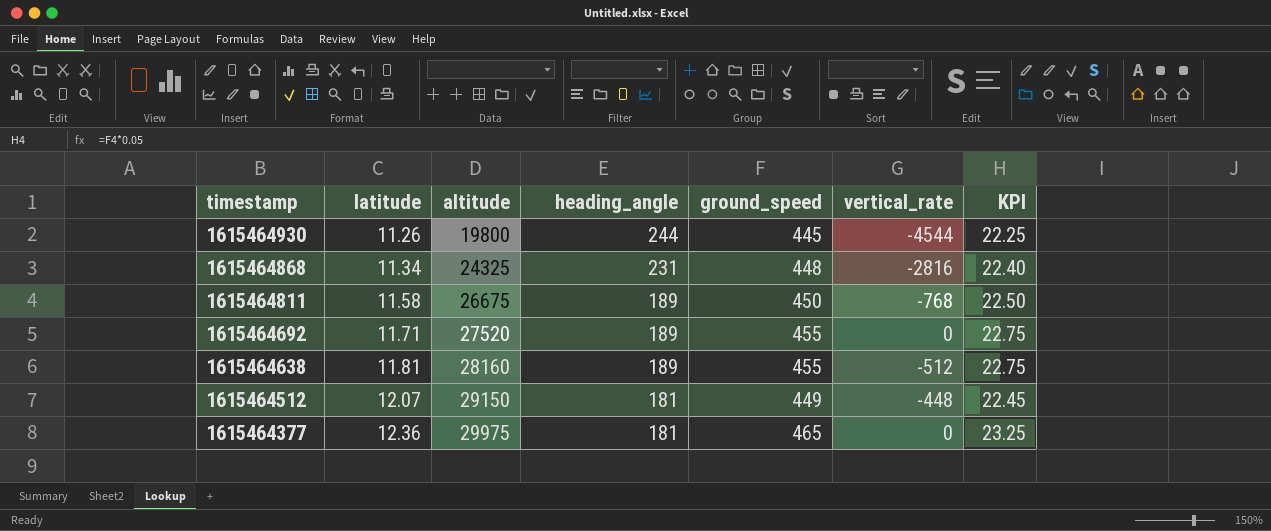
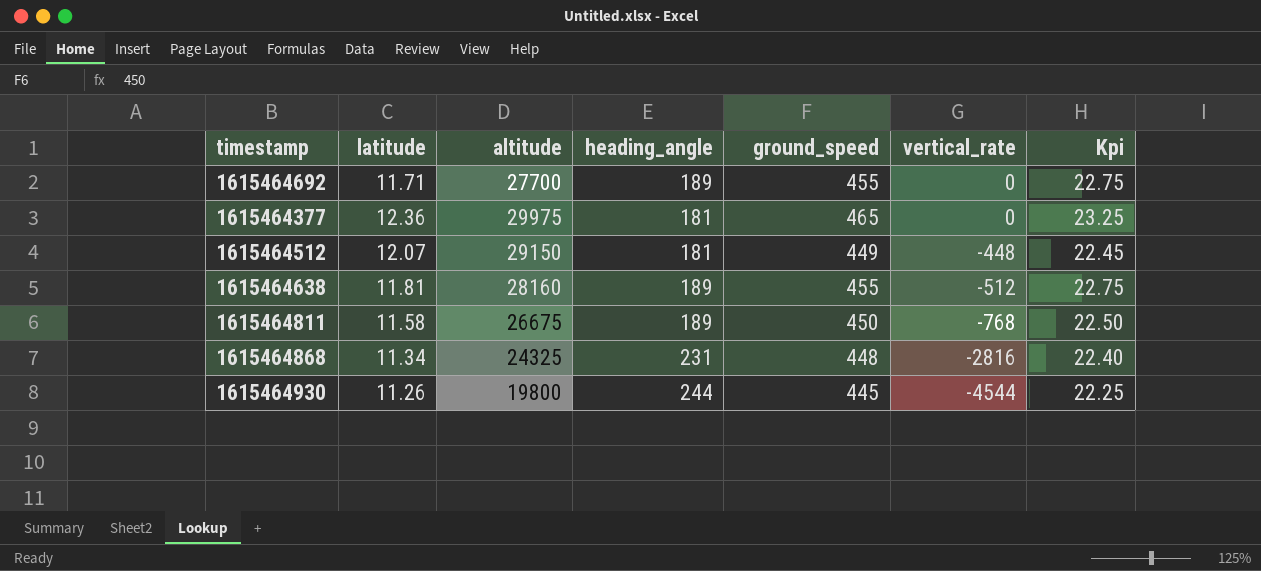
row order: timestamp descending -> vertical_rate descending
column name: KPI -> Kpi
1615464692 | altitude: 27520 -> 27700

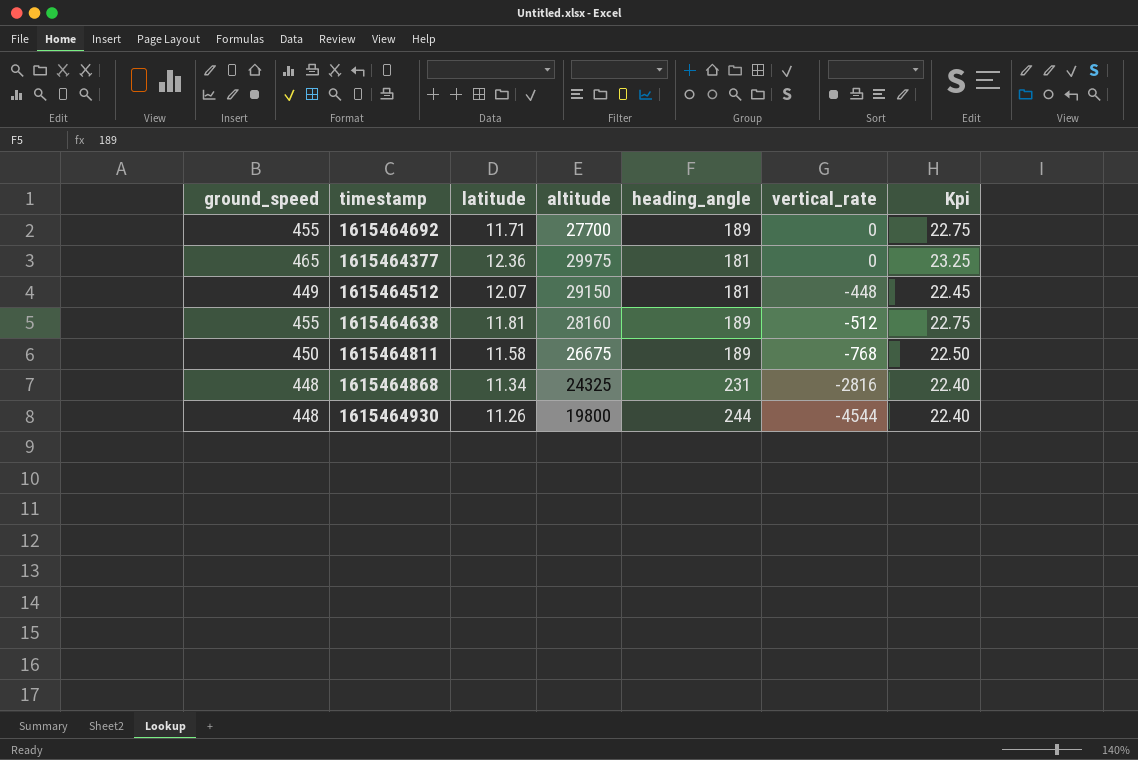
column ground_speed | position: 5 -> 1
1615464930 | ground_speed: 445 -> 448
1615464930 | Kpi: 22.25 -> 22.40

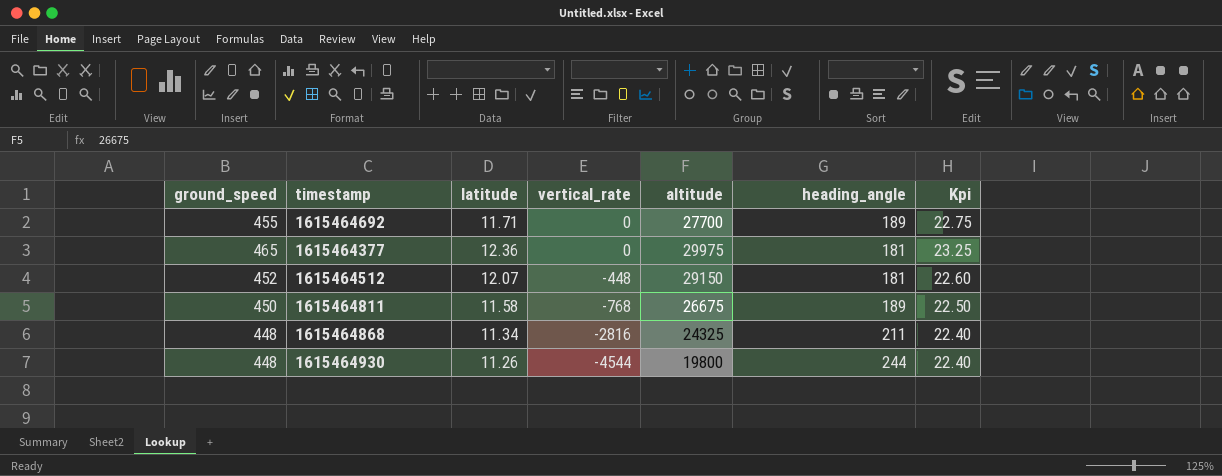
column vertical_rate | position: 6 -> 4
row 1615464638: 455 | 11.81 | 28160 | 189 | -512 | 22.75 -> none
1615464512 | ground_speed: 449 -> 452
1615464512 | Kpi: 22.45 -> 22.60
1615464868 | heading_angle: 231 -> 211

